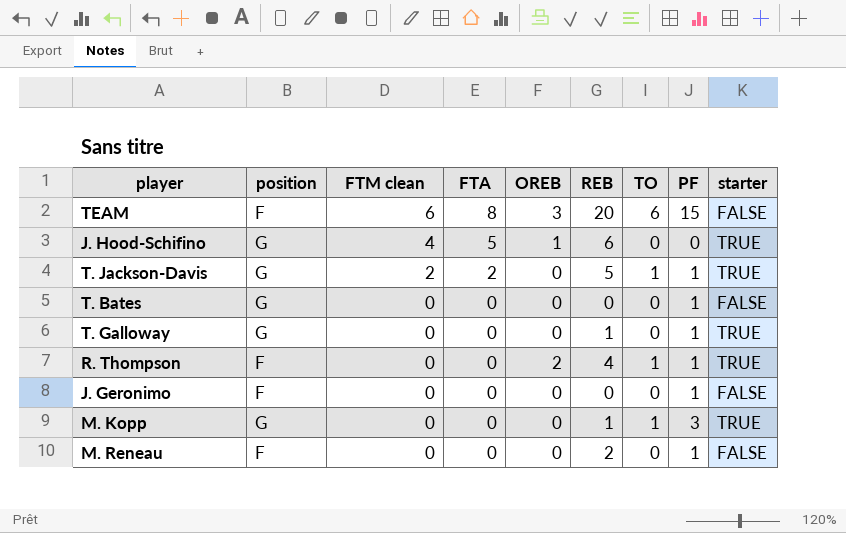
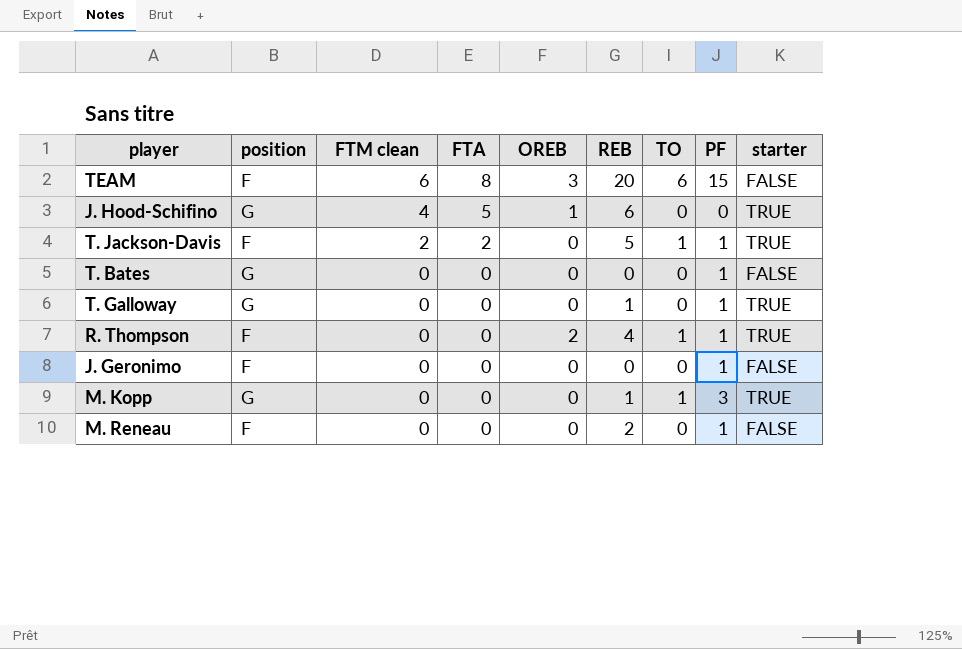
T. Jackson-Davis | position: G -> F

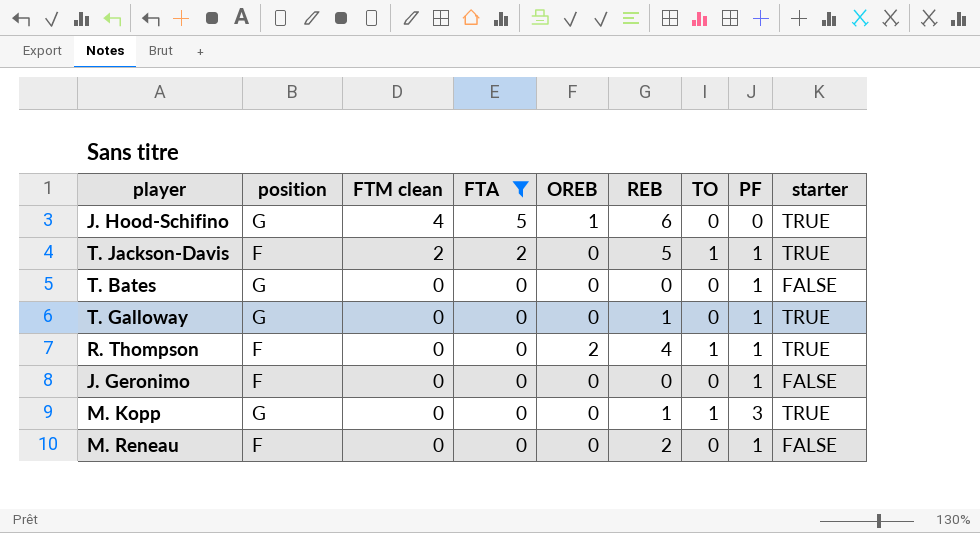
filter: none -> FTA != 8

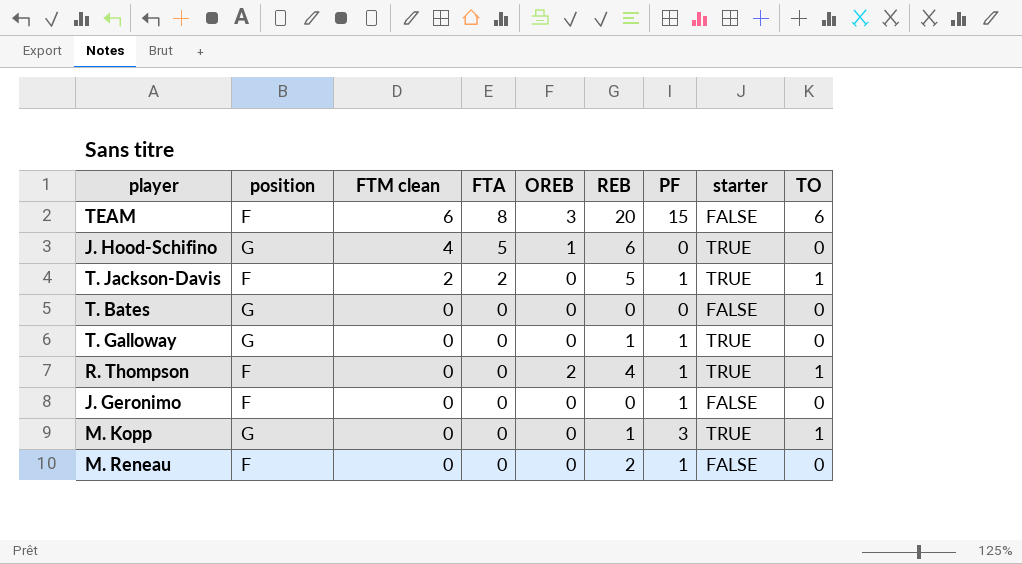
filter: FTA != 8 -> none
column TO | position: 7 -> 9
T. Bates | PF: 1 -> 0

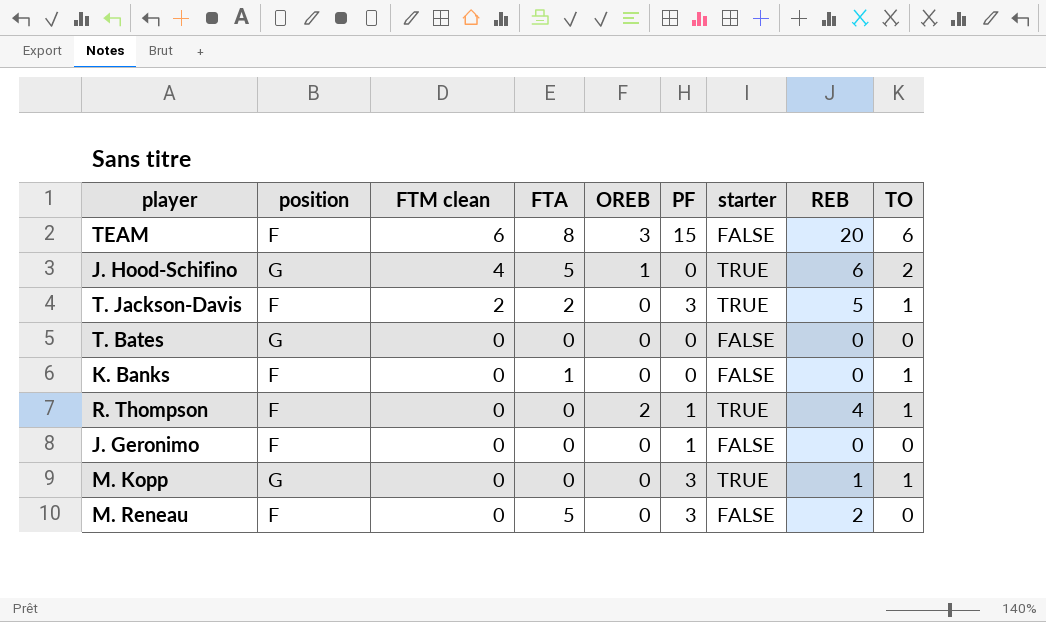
column REB | position: 6 -> 8
row T. Galloway: G | 0 | 0 | 0 | 1 | 1 | TRUE | 0 -> none
J. Hood-Schifino | TO: 0 -> 2
T. Jackson-Davis | PF: 1 -> 3
row K. Banks: none -> F | 0 | 1 | 0 | 0 | FALSE | 0 | 1
M. Reneau | FTA: 0 -> 5
M. Reneau | PF: 1 -> 3

